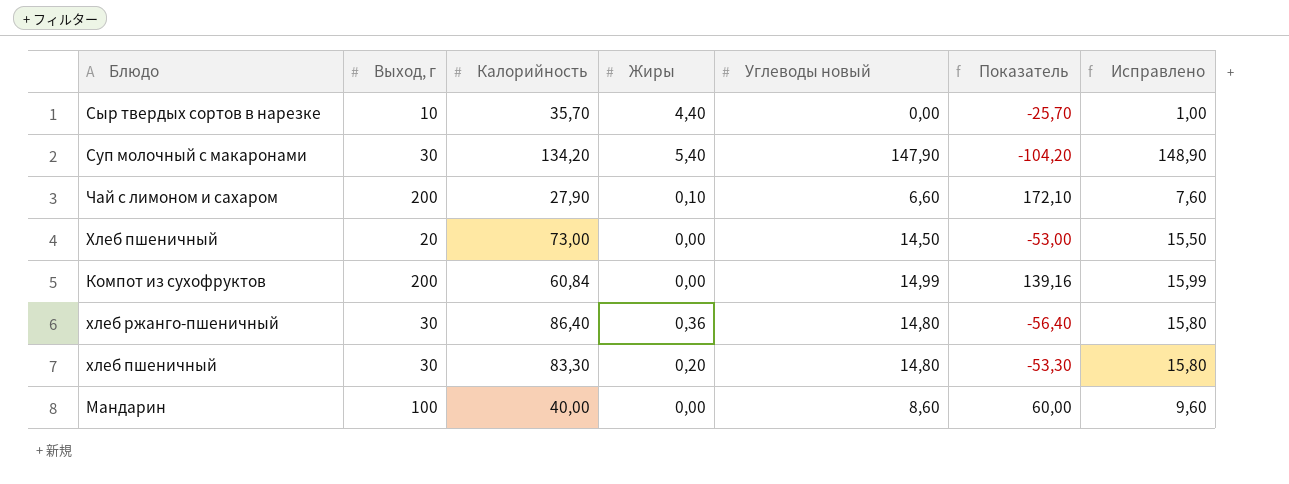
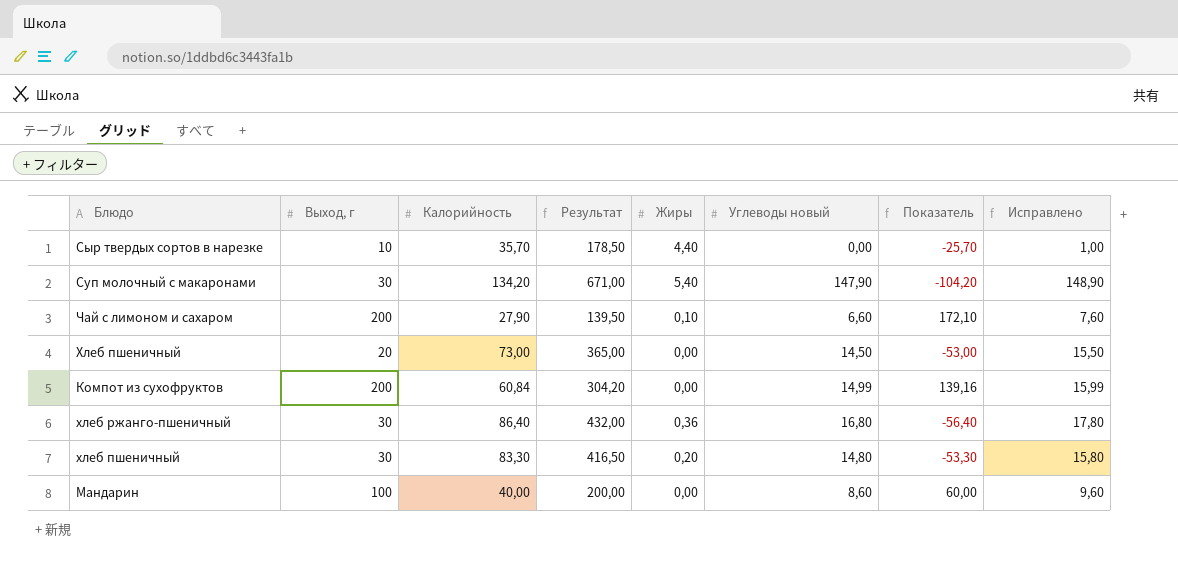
column Результат | formula: none -> [Калорийность] * 5
хлеб ржанго-пшеничный | Углеводы новый: 14,80 -> 16,80
хлеб ржанго-пшеничный | Исправлено: 15,80 -> 17,80

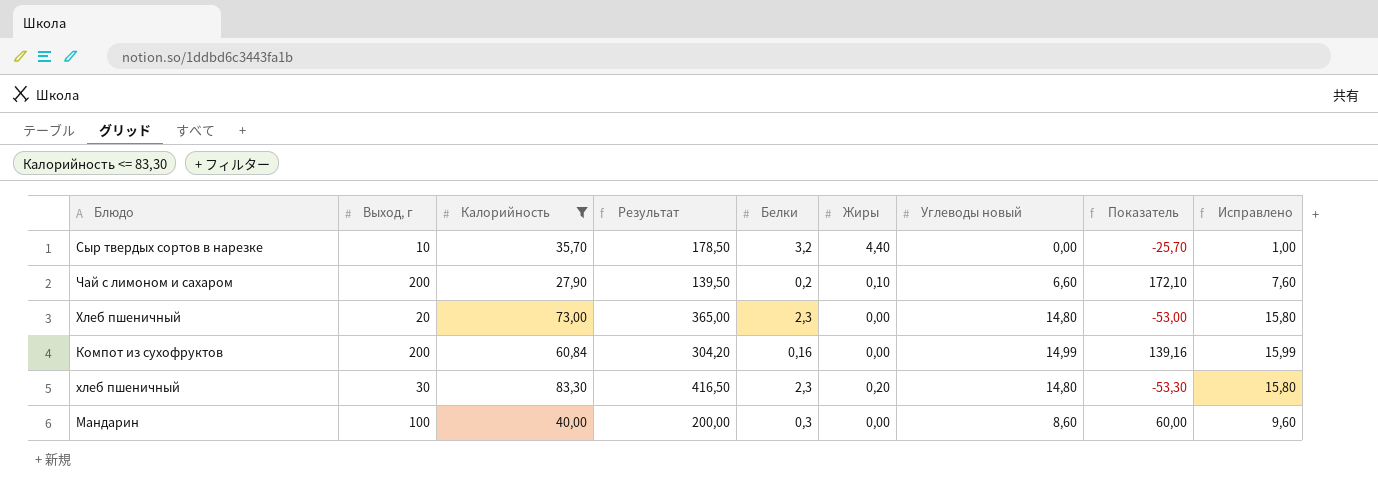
filter: none -> Калорийность <= 83,30
column Белки | position: none -> 5
Хлеб пшеничный | Углеводы новый: 14,50 -> 14,80
Хлеб пшеничный | Исправлено: 15,50 -> 15,80

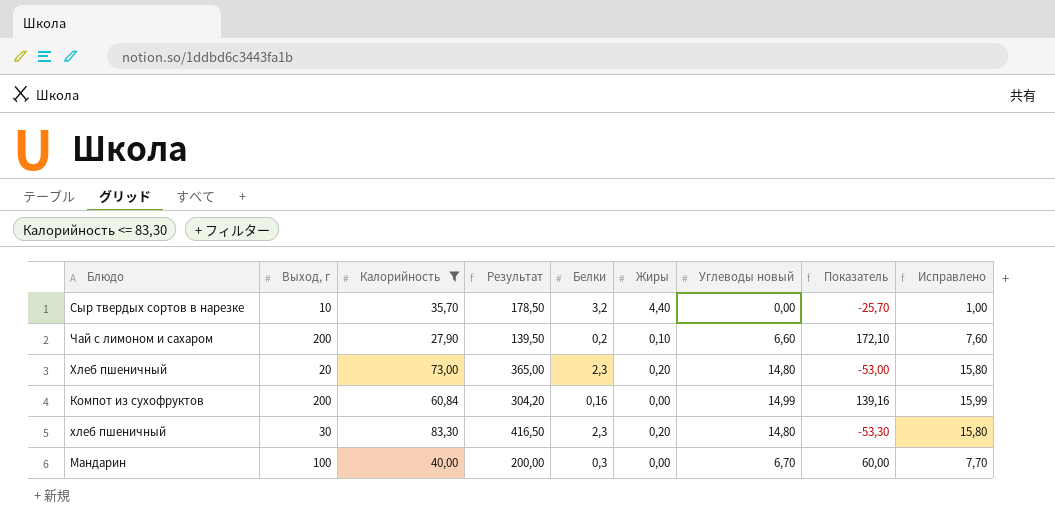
Хлеб пшеничный | Жиры: 0,00 -> 0,20
Мандарин | Углеводы новый: 8,60 -> 6,70
Мандарин | Исправлено: 9,60 -> 7,70

